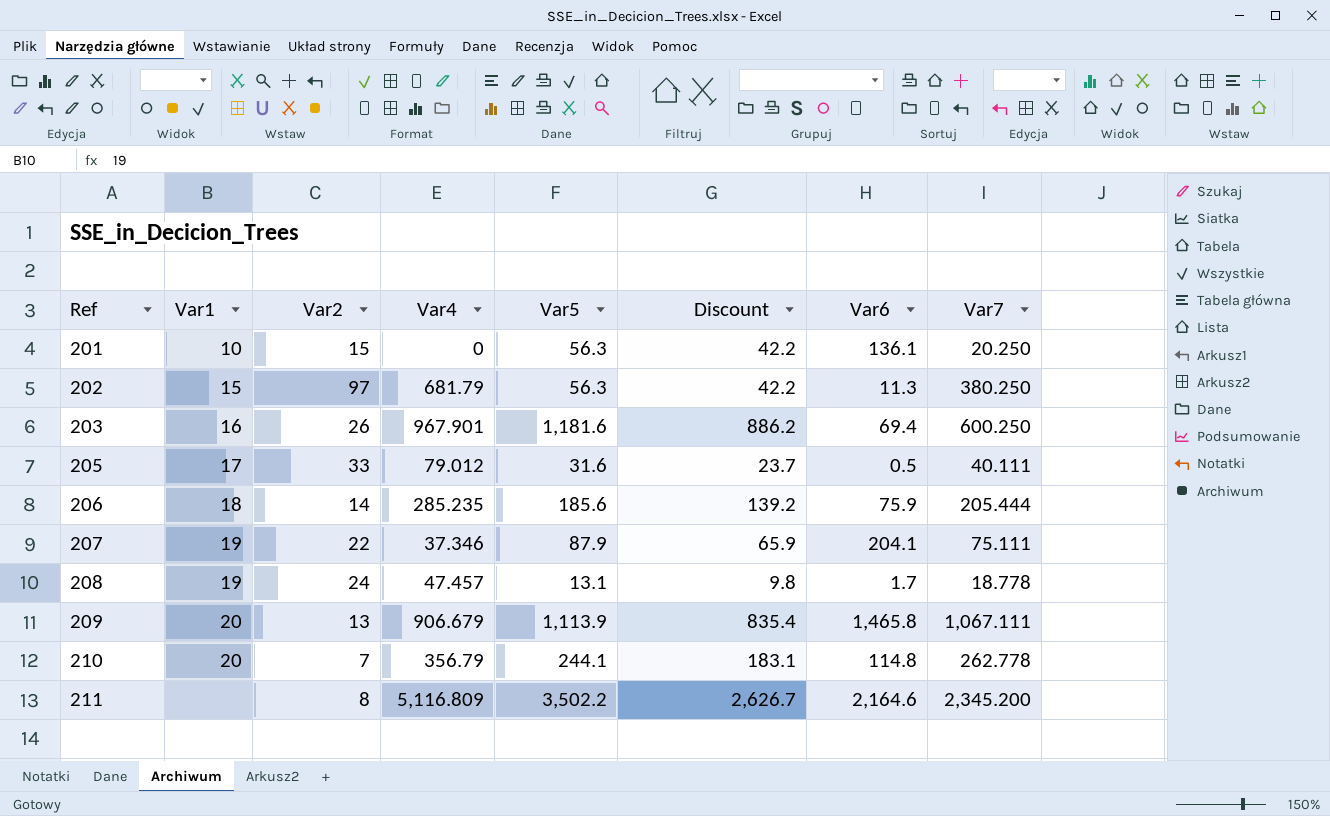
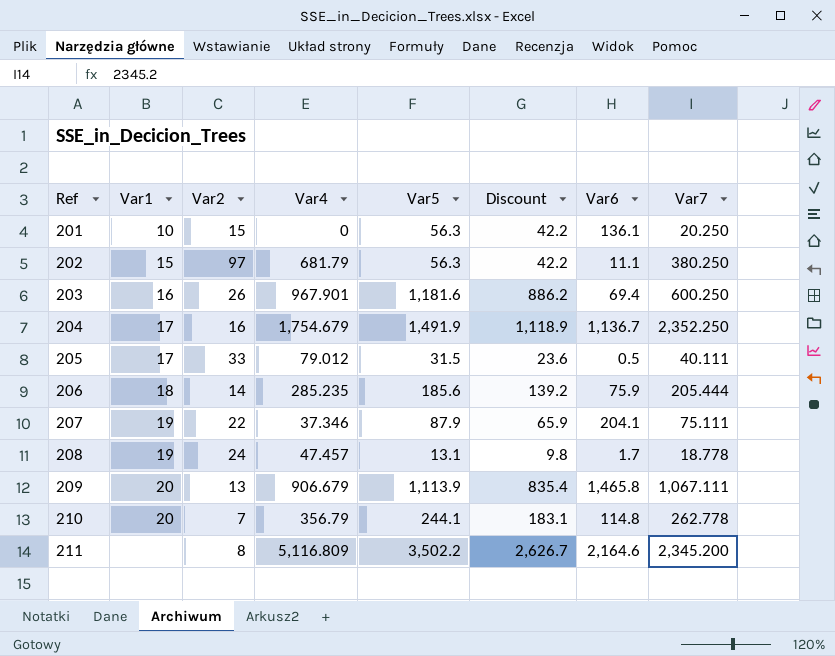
202 | Var6: 11.3 -> 11.1
row 204: none -> 17 | 16 | 1,754.679 | 1,491.9 | 1,118.9 | 1,136.7 | 2,352.250
205 | Var5: 31.6 -> 31.5
205 | Discount: 23.7 -> 23.6

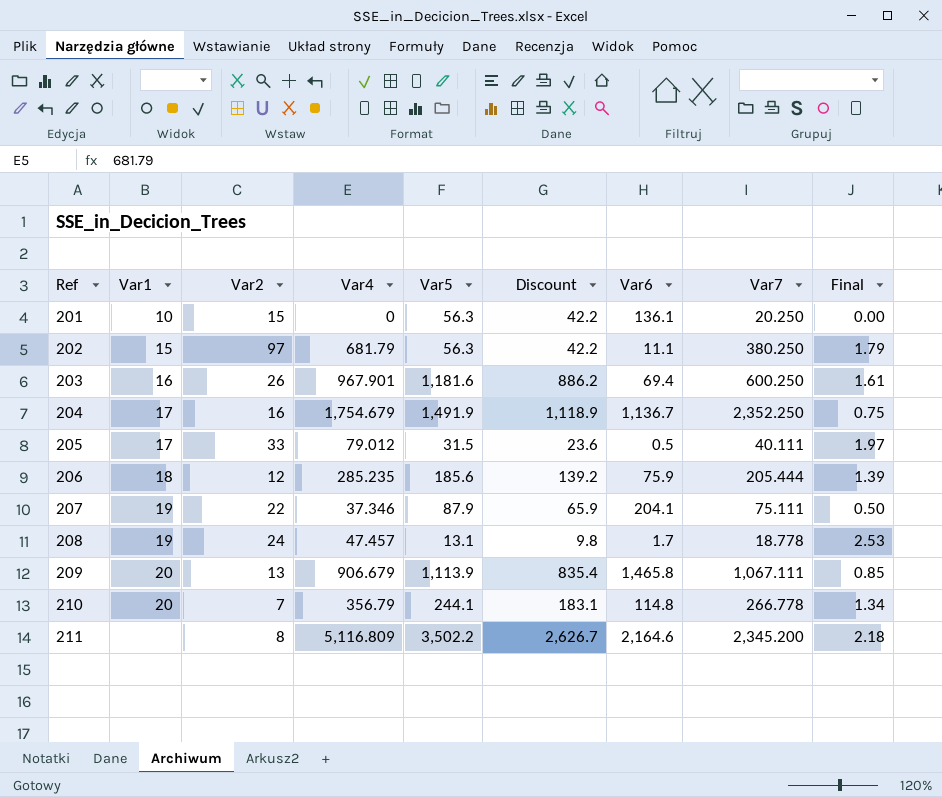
column Final | formula: none -> [Var4] / [Var7]
206 | Var2: 14 -> 12
210 | Var7: 262.778 -> 266.778

